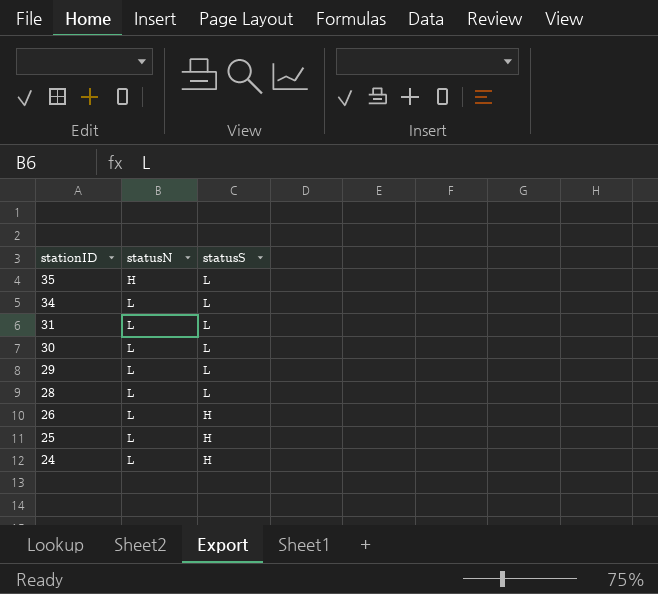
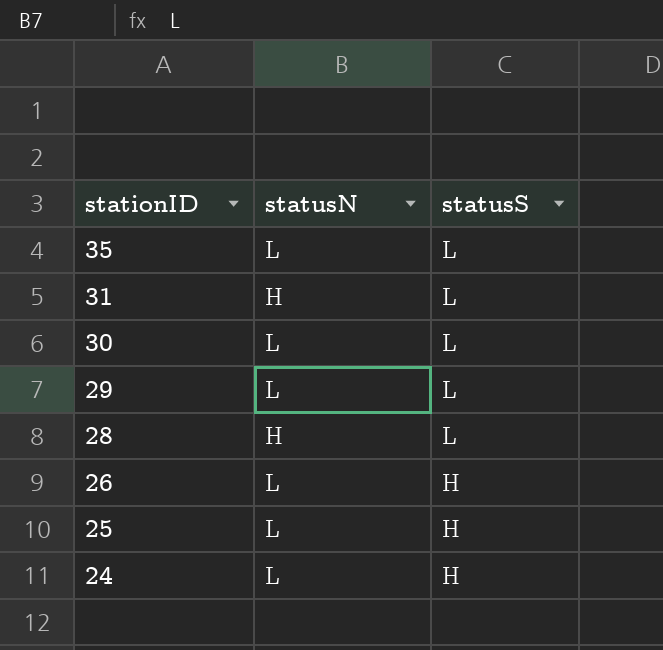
row 34: L | L -> none
35 | statusN: H -> L
31 | statusN: L -> H
28 | statusN: L -> H

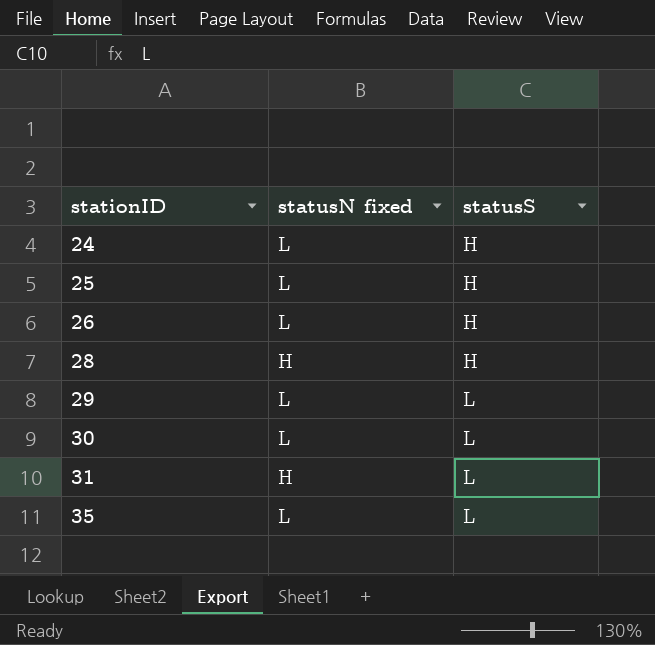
row order: stationID descending -> stationID ascending
column name: statusN -> statusN fixed
28 | statusS: L -> H

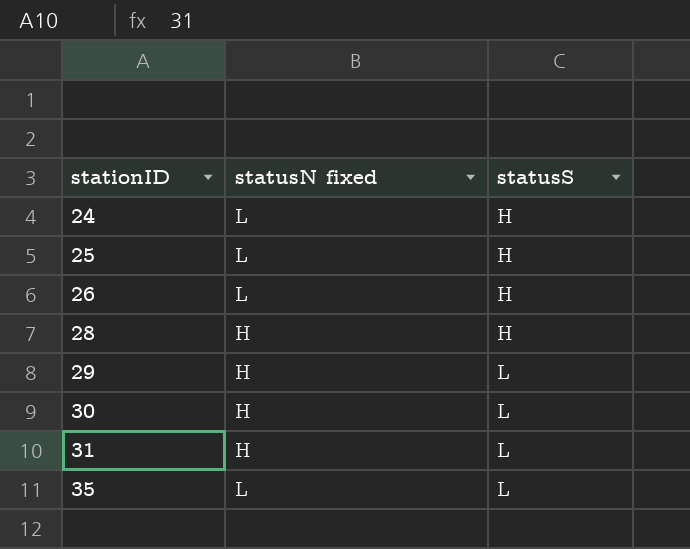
29 | statusN fixed: L -> H
30 | statusN fixed: L -> H

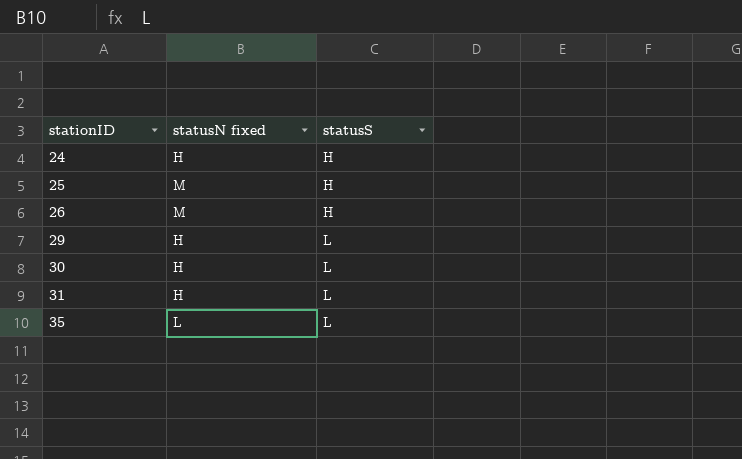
row 28: H | H -> none
24 | statusN fixed: L -> H
25 | statusN fixed: L -> M
26 | statusN fixed: L -> M

